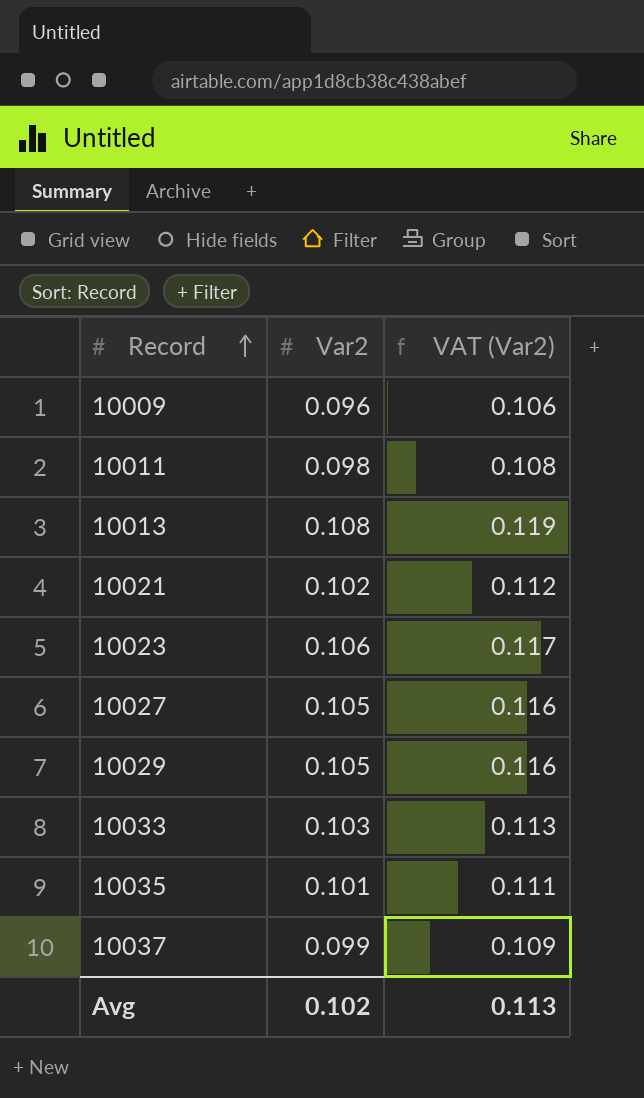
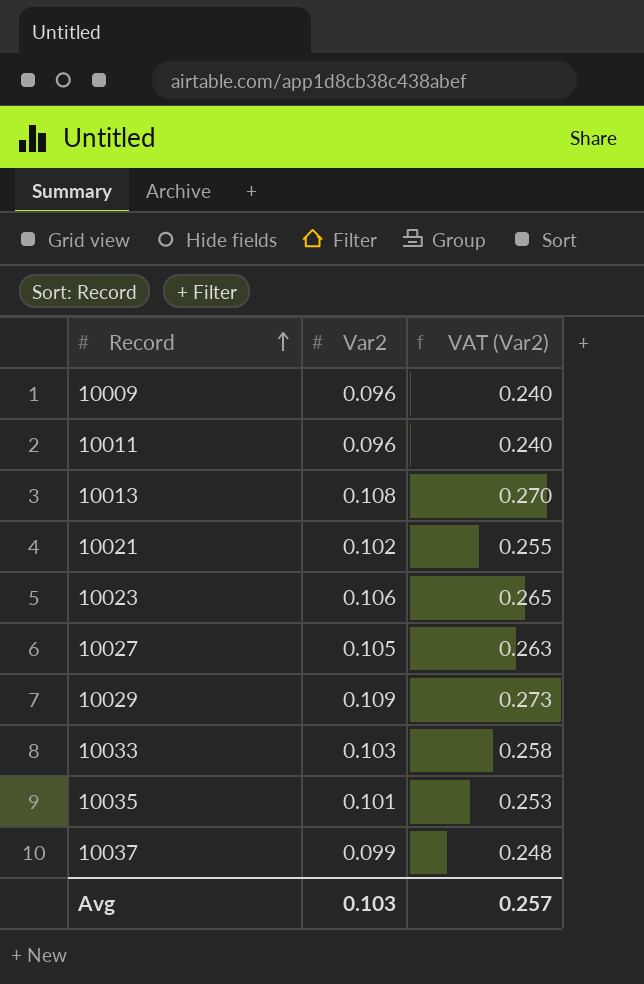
column VAT (Var2) | formula: [Var2] * 1.1 -> [Var2] * 2.5
10011 | Var2: 0.098 -> 0.096
10029 | Var2: 0.105 -> 0.109
Avg | Var2: 0.102 -> 0.103
Avg | VAT (Var2): 0.113 -> 0.257

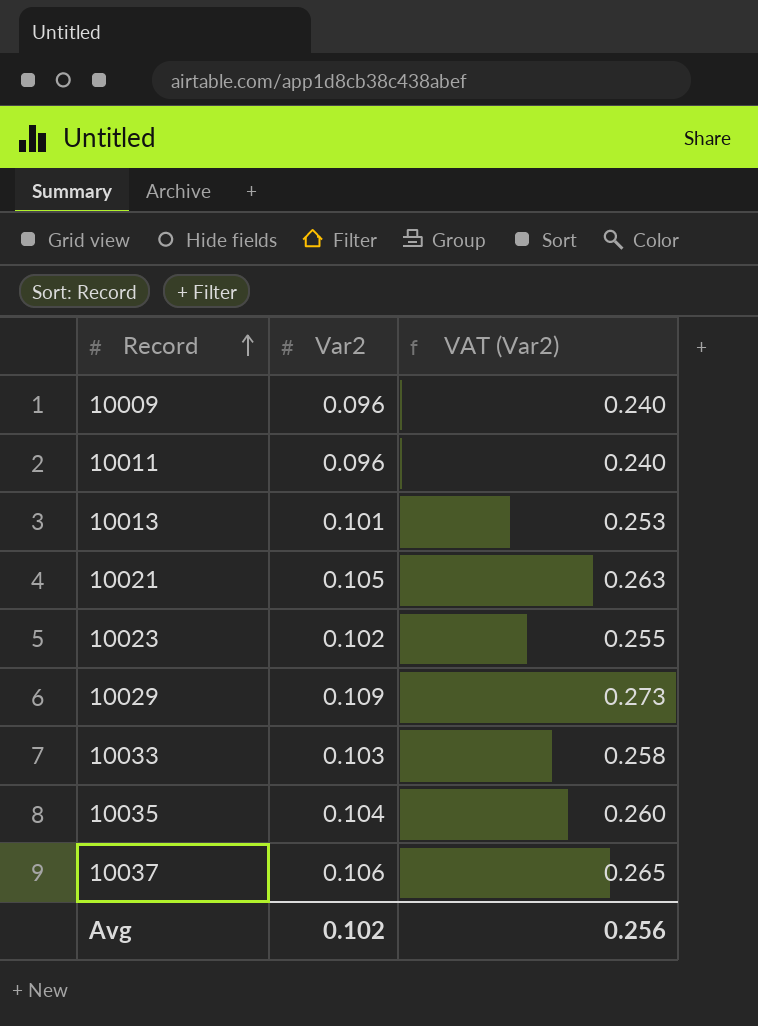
row 10027: 0.105 | 0.263 -> none
10013 | Var2: 0.108 -> 0.101
10013 | VAT (Var2): 0.270 -> 0.253
10021 | Var2: 0.102 -> 0.105
10021 | VAT (Var2): 0.255 -> 0.263
10023 | Var2: 0.106 -> 0.102
10023 | VAT (Var2): 0.265 -> 0.255
10035 | Var2: 0.101 -> 0.104
10035 | VAT (Var2): 0.253 -> 0.260
10037 | Var2: 0.099 -> 0.106
10037 | VAT (Var2): 0.248 -> 0.265
Avg | Var2: 0.103 -> 0.102
Avg | VAT (Var2): 0.257 -> 0.256

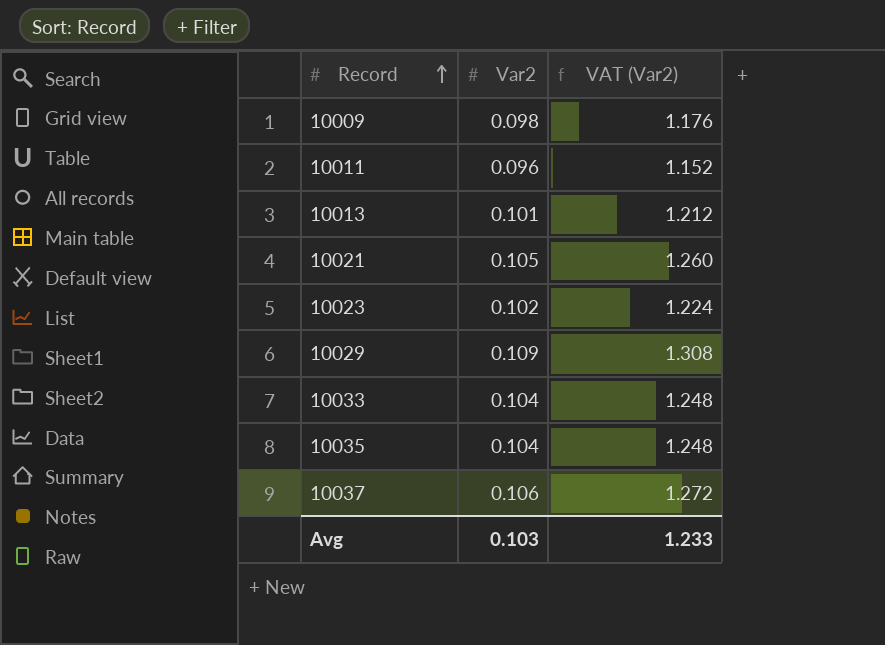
column VAT (Var2) | formula: [Var2] * 2.5 -> [Var2] * 12
10009 | Var2: 0.096 -> 0.098
10033 | Var2: 0.103 -> 0.104
Avg | Var2: 0.102 -> 0.103
Avg | VAT (Var2): 0.256 -> 1.233

